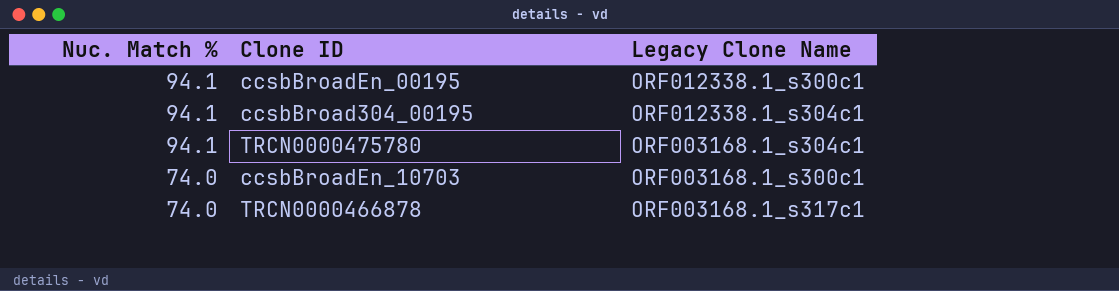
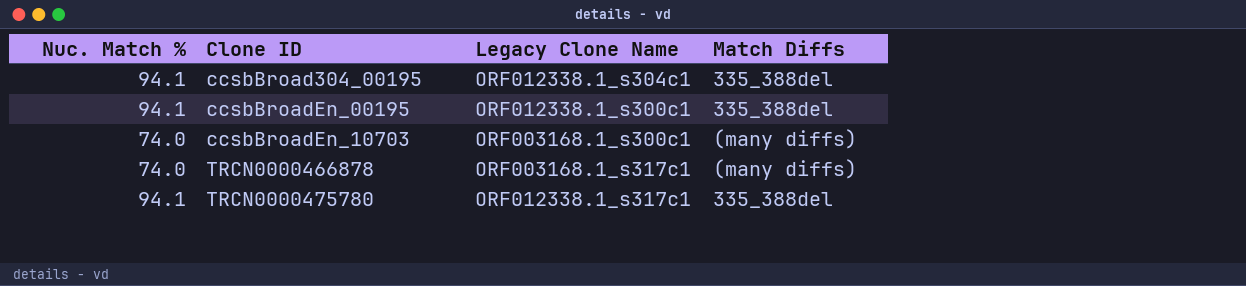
row order: Nuc. Match % descending -> Clone ID ascending
column Match Diffs | position: none -> 4
TRCN0000475780 | Legacy Clone Name: ORF003168.1_s304c1 -> ORF012338.1_s317c1

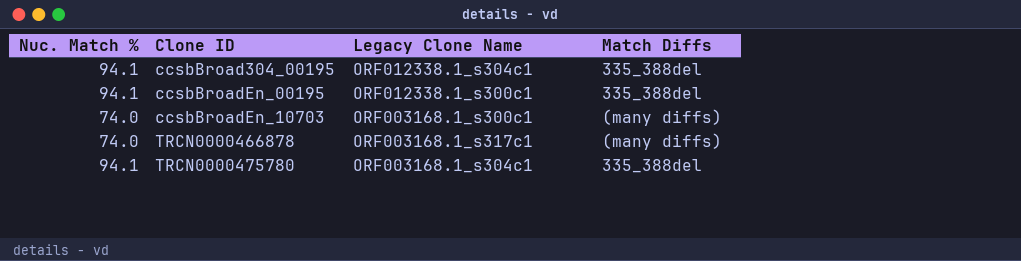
TRCN0000475780 | Legacy Clone Name: ORF012338.1_s317c1 -> ORF003168.1_s304c1

